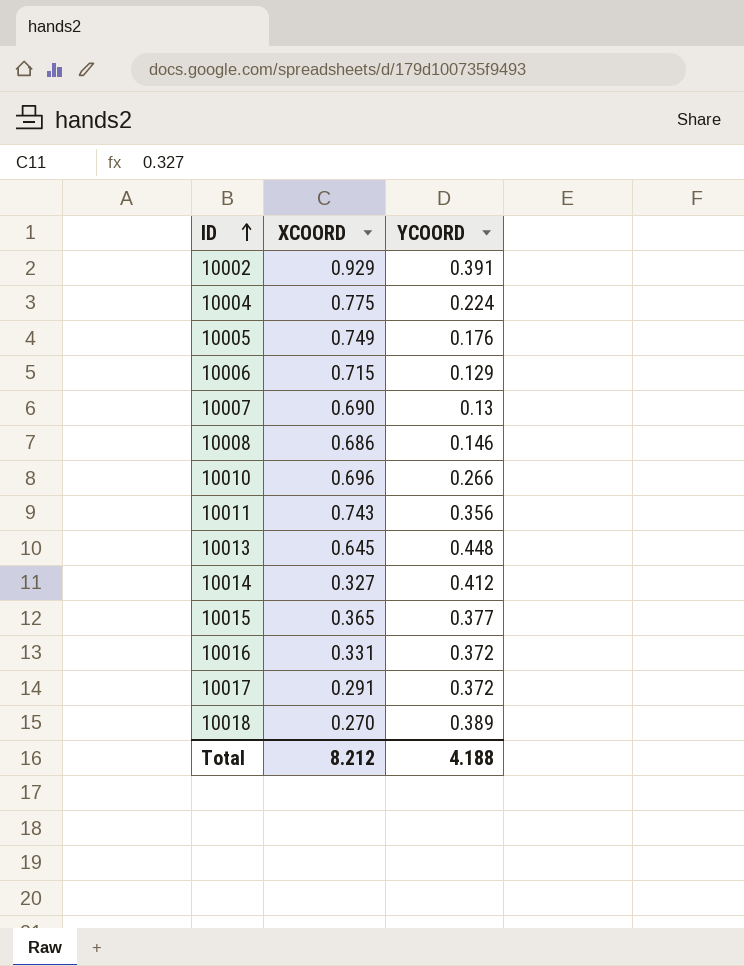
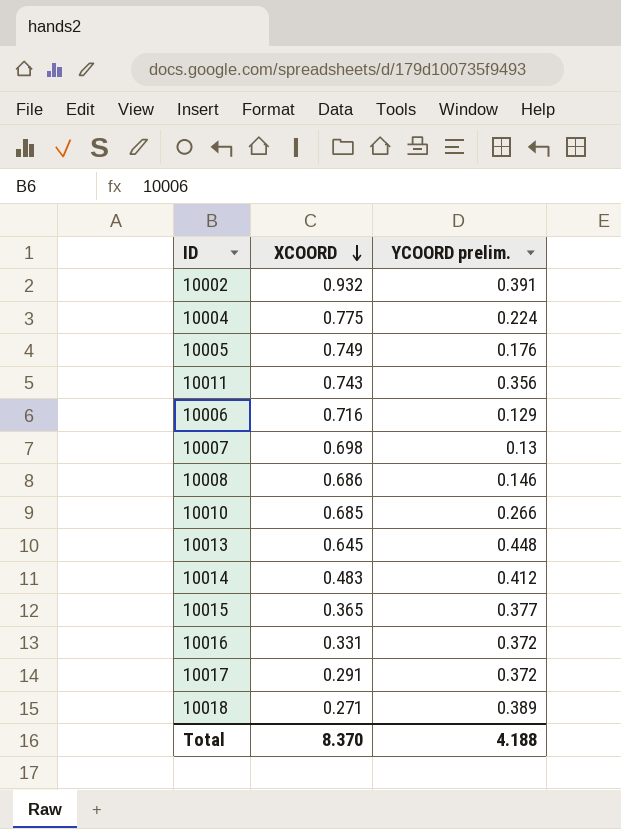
row order: ID ascending -> XCOORD descending
column name: YCOORD -> YCOORD prelim.
10002 | XCOORD: 0.929 -> 0.932
10006 | XCOORD: 0.715 -> 0.716
10007 | XCOORD: 0.690 -> 0.698
10010 | XCOORD: 0.696 -> 0.685
10014 | XCOORD: 0.327 -> 0.483
10018 | XCOORD: 0.270 -> 0.271
Total | XCOORD: 8.212 -> 8.370

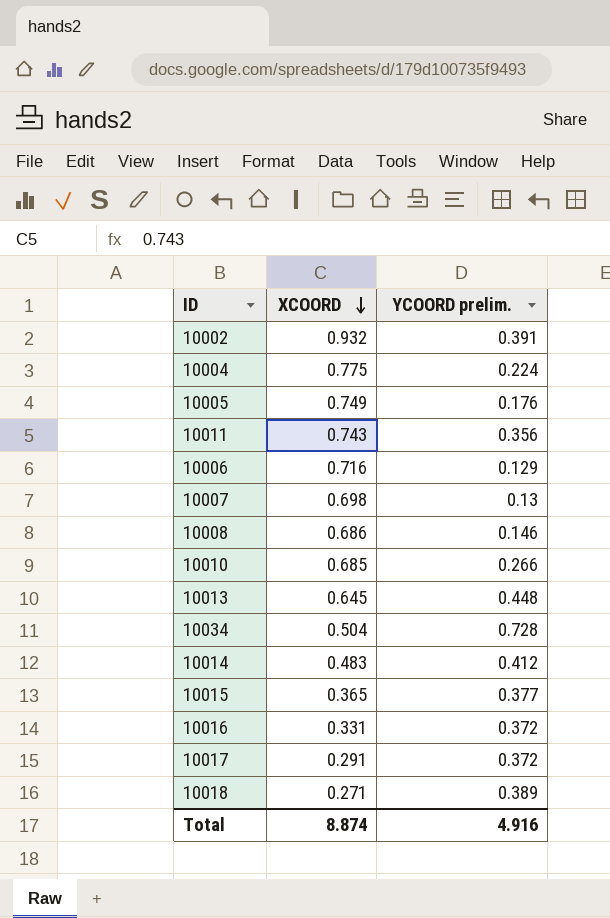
row 10034: none -> 0.504 | 0.728
Total | XCOORD: 8.370 -> 8.874
Total | YCOORD prelim.: 4.188 -> 4.916

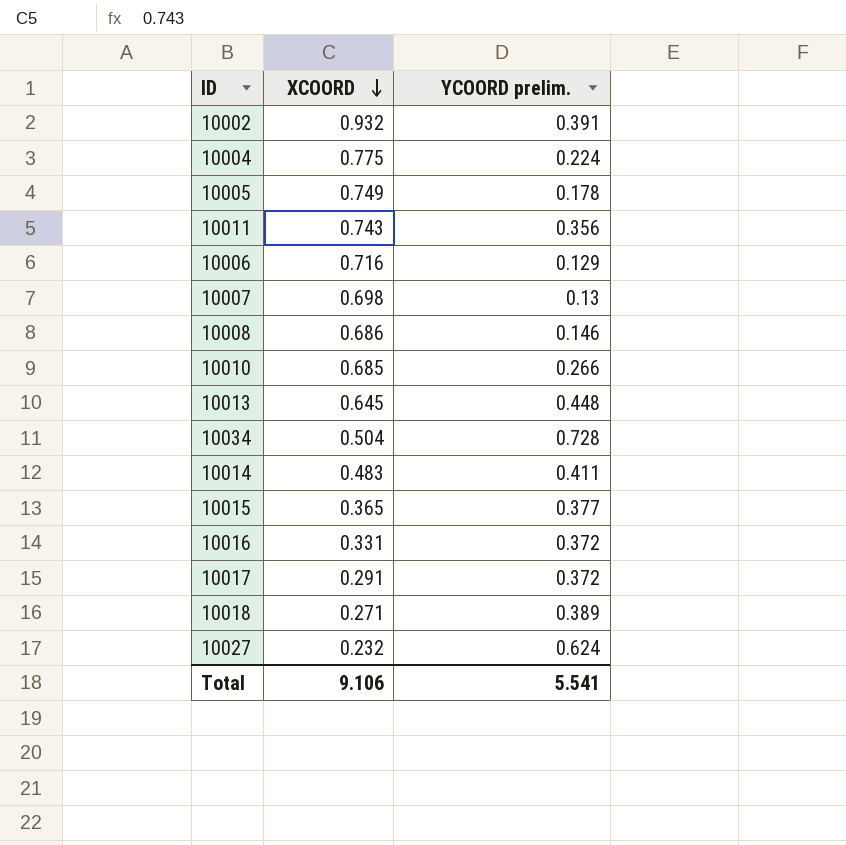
10005 | YCOORD prelim.: 0.176 -> 0.178
10014 | YCOORD prelim.: 0.412 -> 0.411
row 10027: none -> 0.232 | 0.624
Total | XCOORD: 8.874 -> 9.106
Total | YCOORD prelim.: 4.916 -> 5.541

